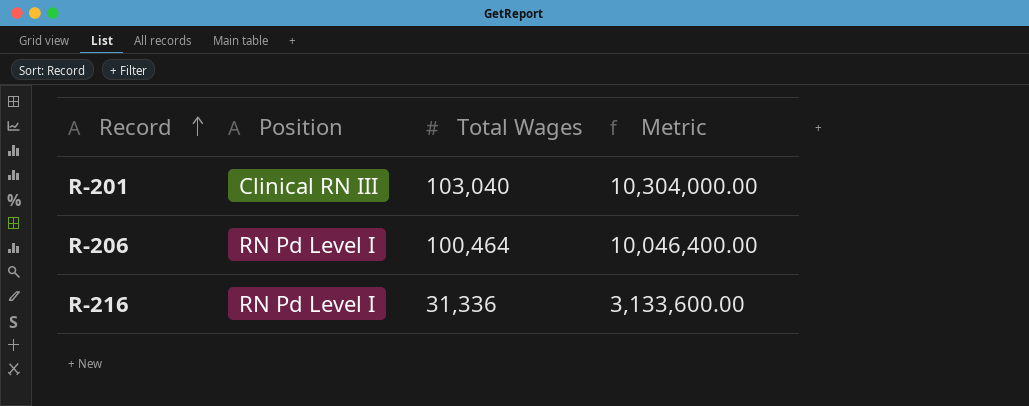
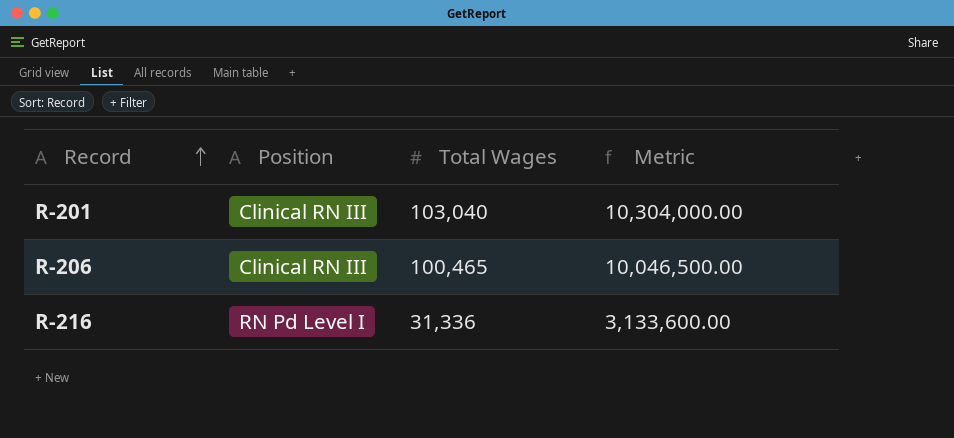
R-206 | Position: RN Pd Level I -> Clinical RN III
R-206 | Total Wages: 100,464 -> 100,465
R-206 | Metric: 10,046,400.00 -> 10,046,500.00

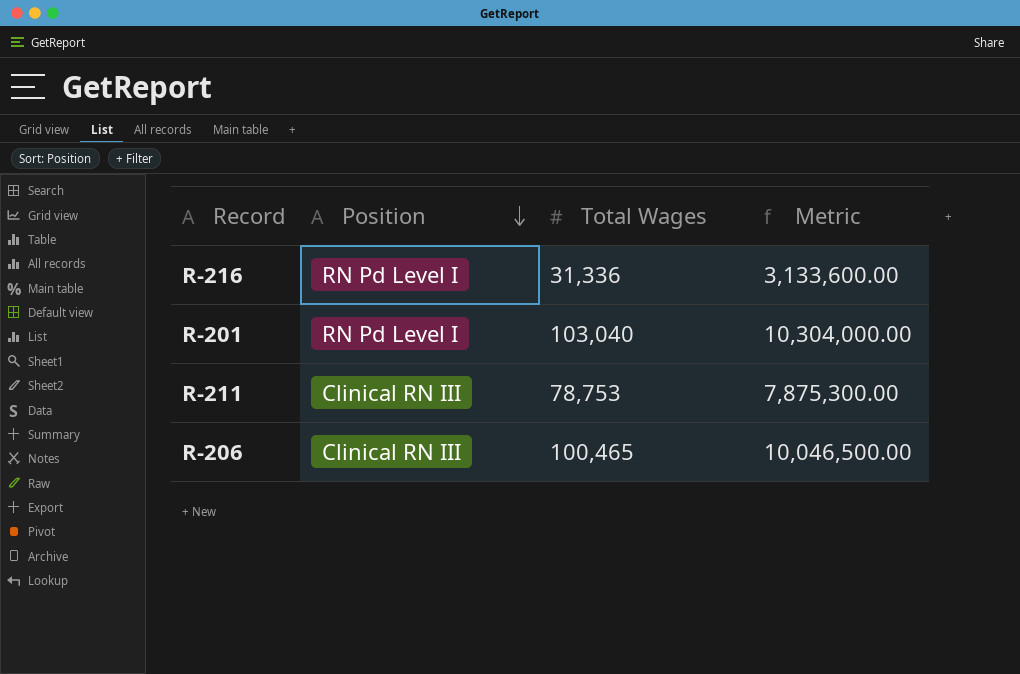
row order: Record ascending -> Position descending
R-201 | Position: Clinical RN III -> RN Pd Level I
row R-211: none -> Clinical RN III | 78,753 | 7,875,300.00

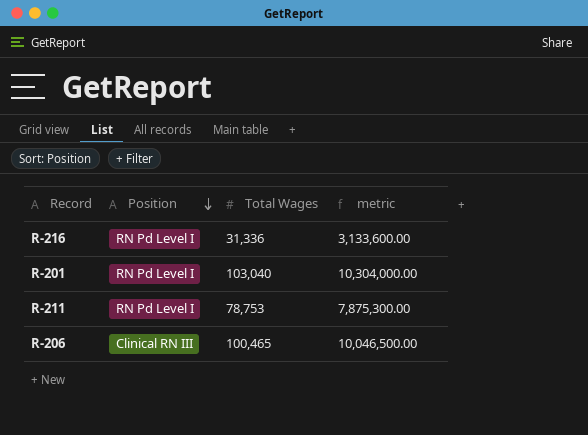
column name: Metric -> metric
R-211 | Position: Clinical RN III -> RN Pd Level I

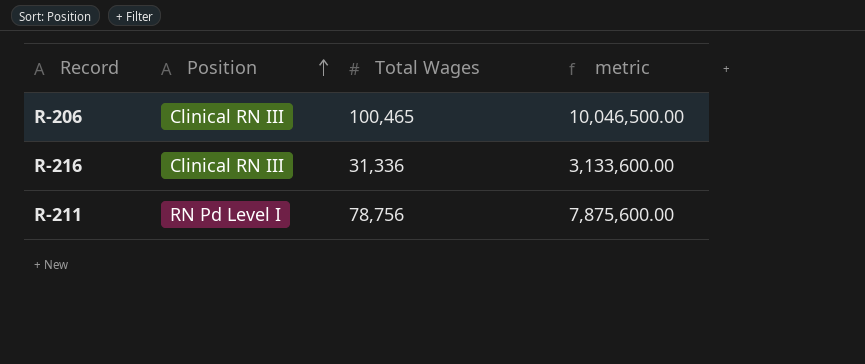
row order: Position descending -> Position ascending
row R-201: RN Pd Level I | 103,040 | 10,304,000.00 -> none
R-216 | Position: RN Pd Level I -> Clinical RN III
R-211 | Total Wages: 78,753 -> 78,756
R-211 | metric: 7,875,300.00 -> 7,875,600.00

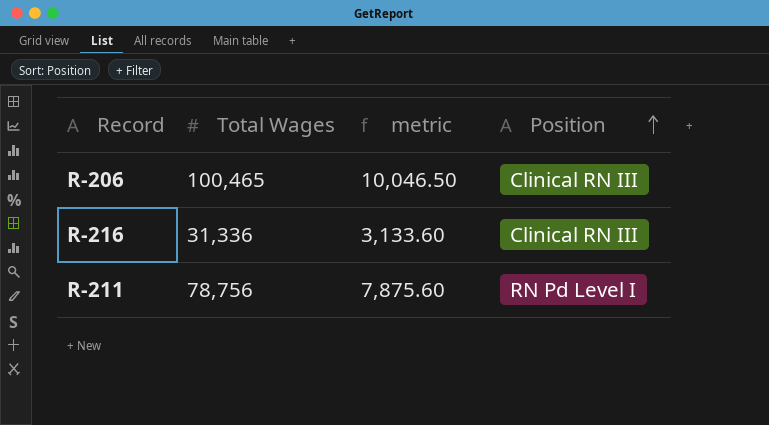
column metric | formula: [Total Wages] * 100 -> [Total Wages] * 0.1
column Position | position: 2 -> 4

